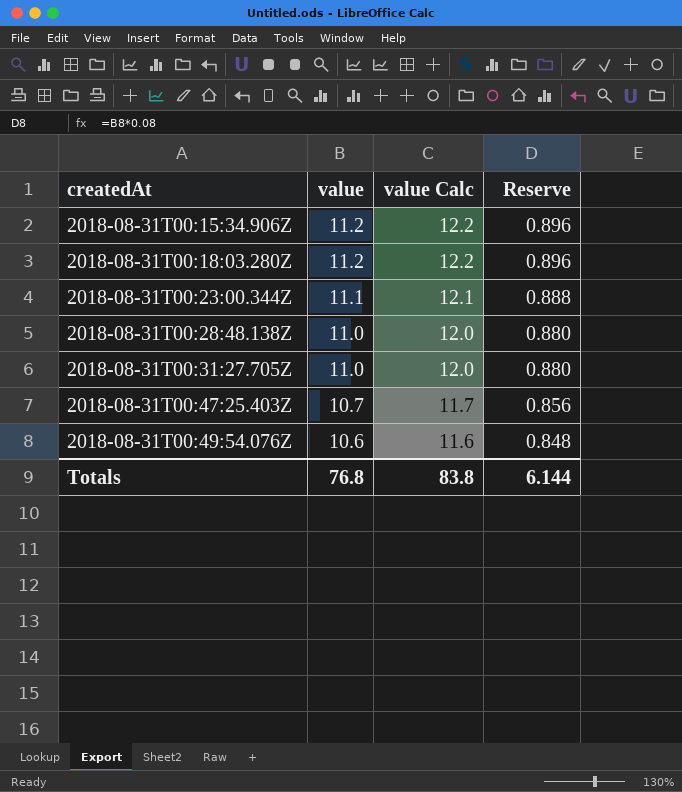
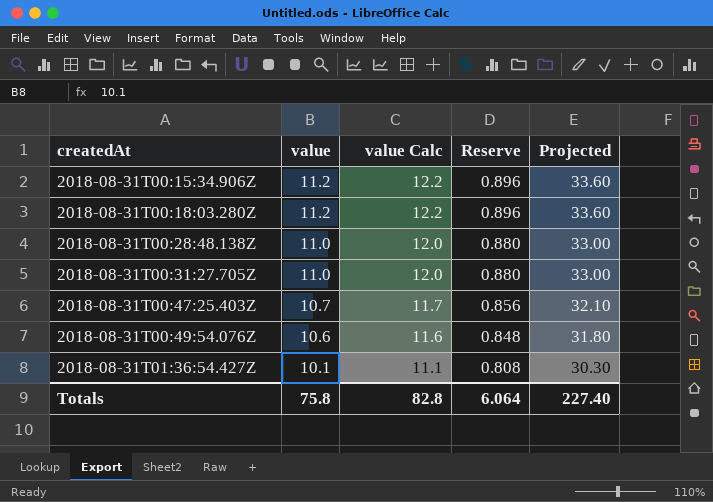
column Projected | formula: none -> [value] * 3
row 2018-08-31T00:23:00.344Z: 11.1 | 12.1 | 0.888 -> none
row 2018-08-31T01:36:54.427Z: none -> 10.1 | 11.1 | 0.808 | 30.30
Totals | value: 76.8 -> 75.8
Totals | value Calc: 83.8 -> 82.8
Totals | Reserve: 6.144 -> 6.064

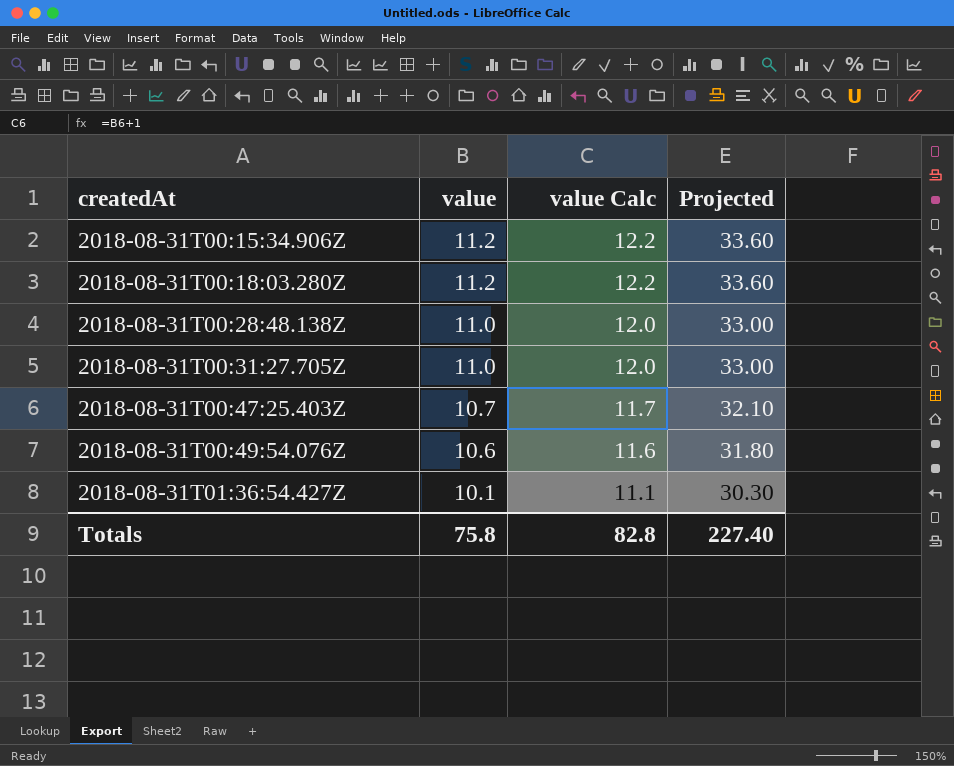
column Reserve | formula: [value] * 0.08 -> none

